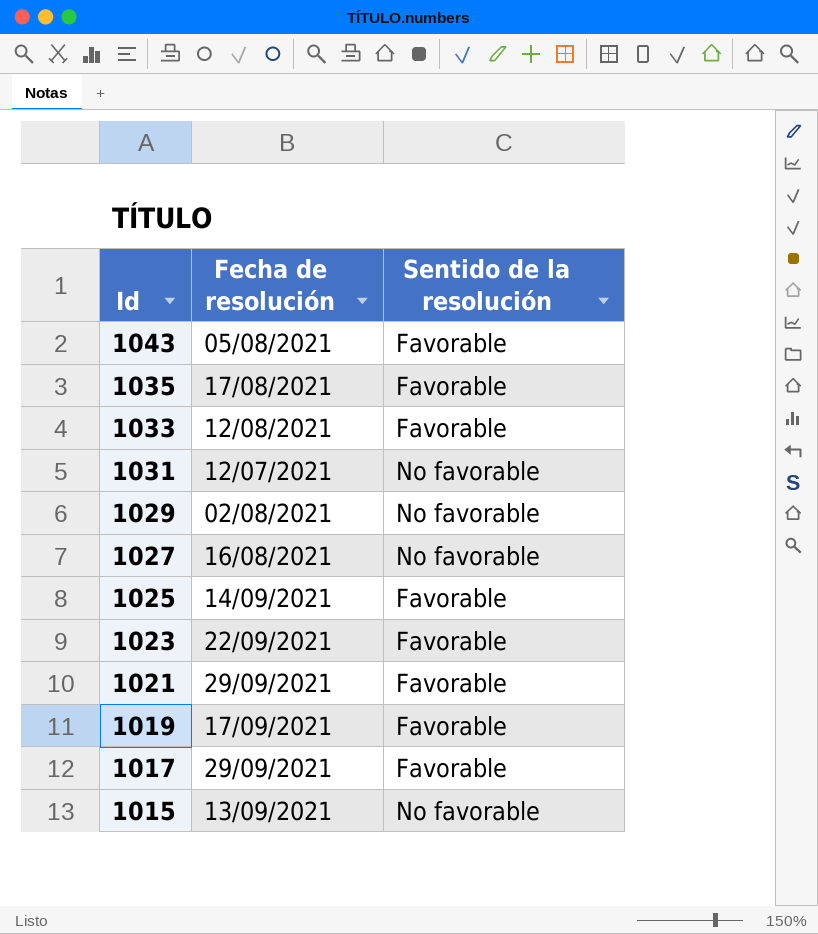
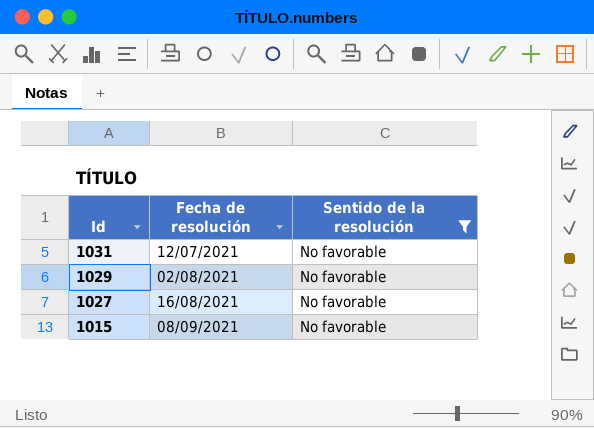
filter: none -> Sentido de la resolución = No favorable
1015 | Fecha de resolución: 13/09/2021 -> 08/09/2021

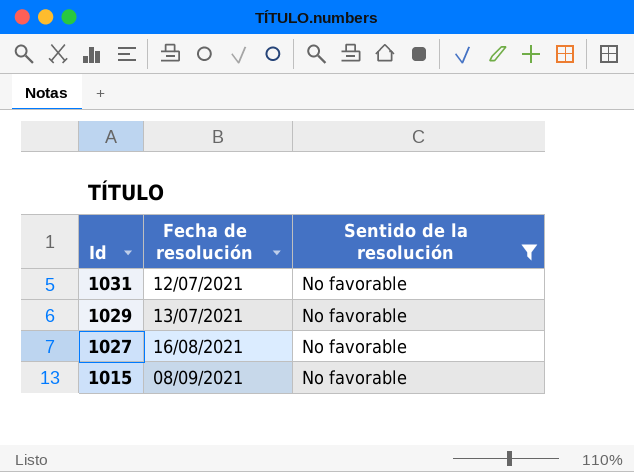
1029 | Fecha de resolución: 02/08/2021 -> 13/07/2021

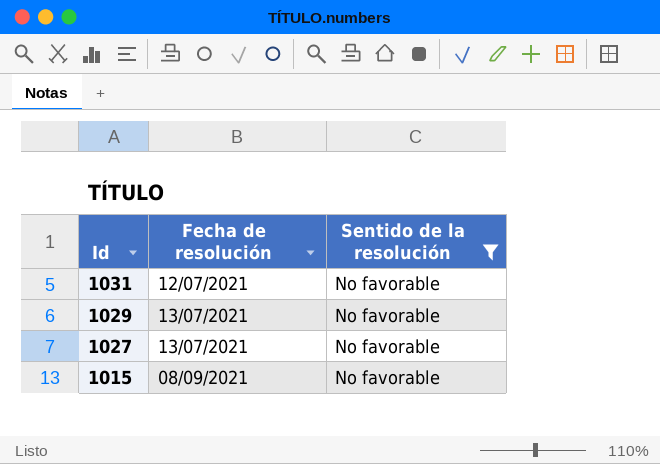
1027 | Fecha de resolución: 16/08/2021 -> 13/07/2021

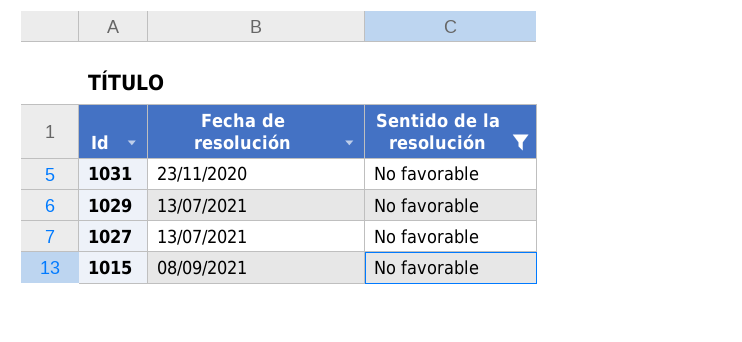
1031 | Fecha de resolución: 12/07/2021 -> 23/11/2020

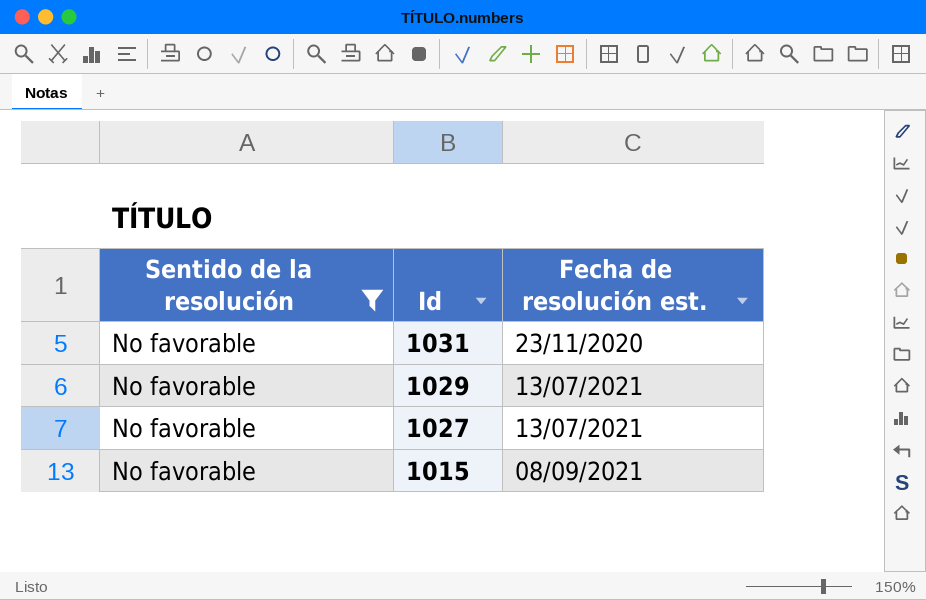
column Sentido de la resolución | position: 3 -> 1
column name: Fecha de resolución -> Fecha de resolución est.

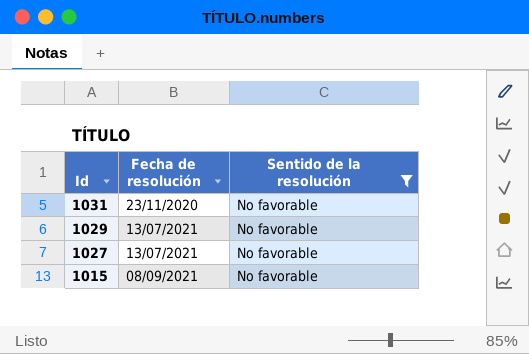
column name: Fecha de resolución est. -> Fecha de resolución
column Sentido de la resolución | position: 1 -> 3

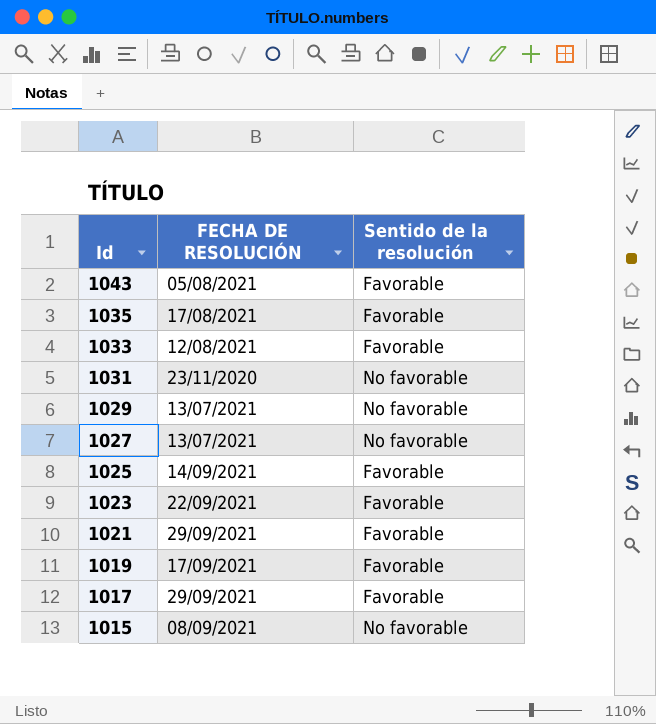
filter: Sentido de la resolución = No favorable -> none
column name: Fecha de resolución -> FECHA DE RESOLUCIÓN

